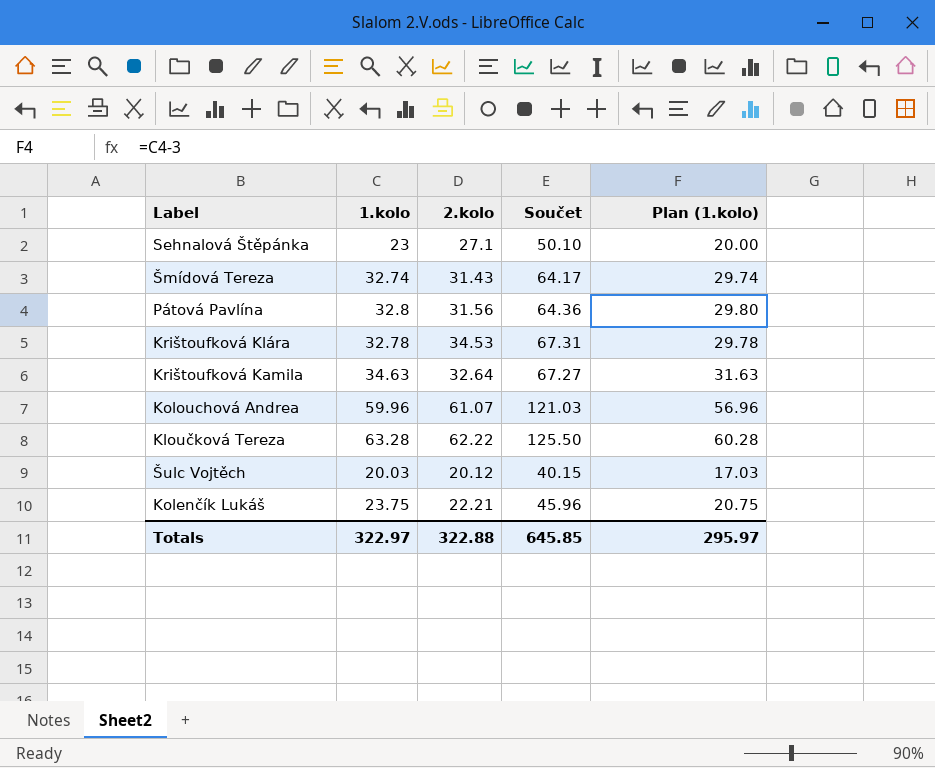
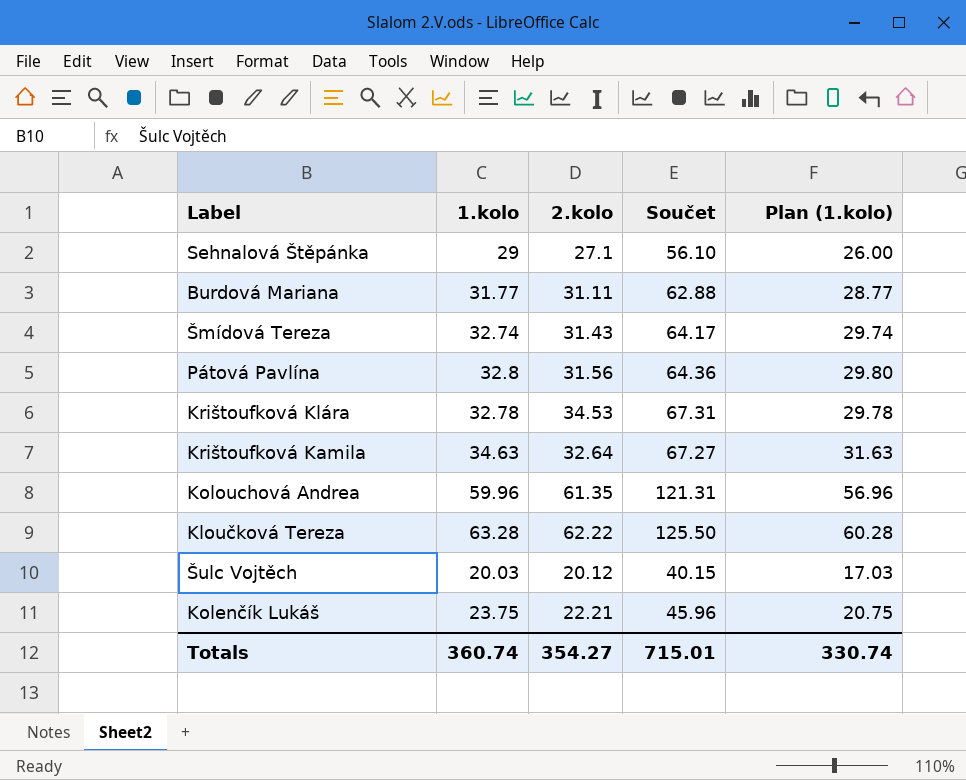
Sehnalová Štěpánka | 1.kolo: 23 -> 29
Sehnalová Štěpánka | Součet: 50.10 -> 56.10
Sehnalová Štěpánka | Plan (1.kolo): 20.00 -> 26.00
row Burdová Mariana: none -> 31.77 | 31.11 | 62.88 | 28.77
Kolouchová Andrea | 2.kolo: 61.07 -> 61.35
Kolouchová Andrea | Součet: 121.03 -> 121.31
Totals | 1.kolo: 322.97 -> 360.74
Totals | 2.kolo: 322.88 -> 354.27
Totals | Součet: 645.85 -> 715.01
Totals | Plan (1.kolo): 295.97 -> 330.74

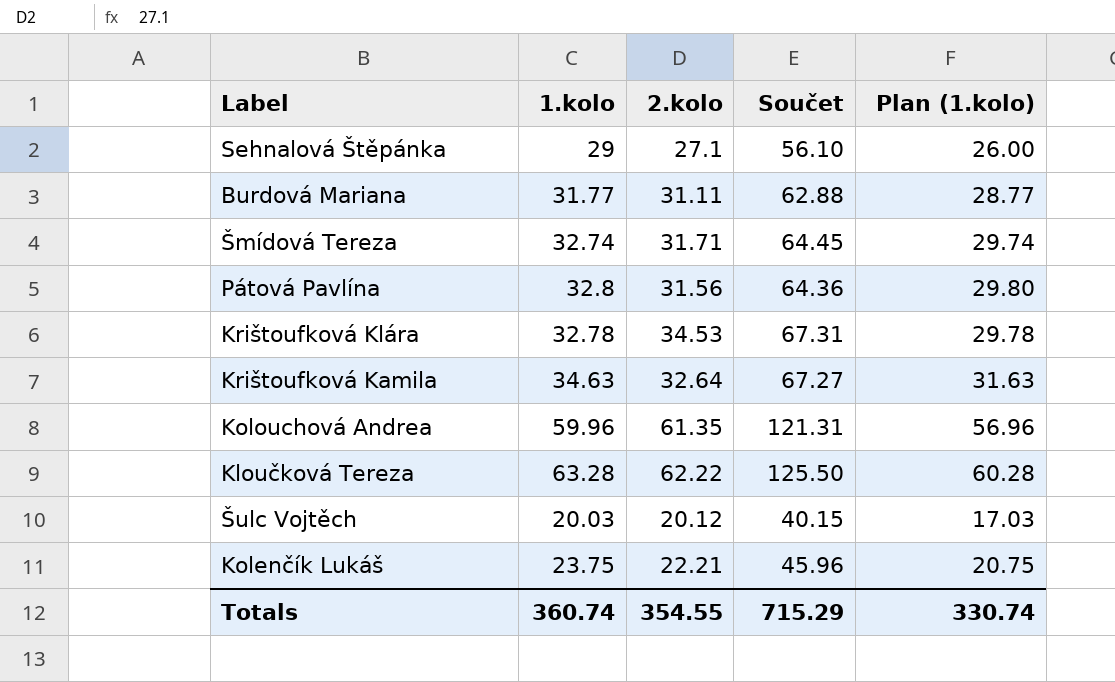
Šmídová Tereza | 2.kolo: 31.43 -> 31.71
Šmídová Tereza | Součet: 64.17 -> 64.45
Totals | 2.kolo: 354.27 -> 354.55
Totals | Součet: 715.01 -> 715.29

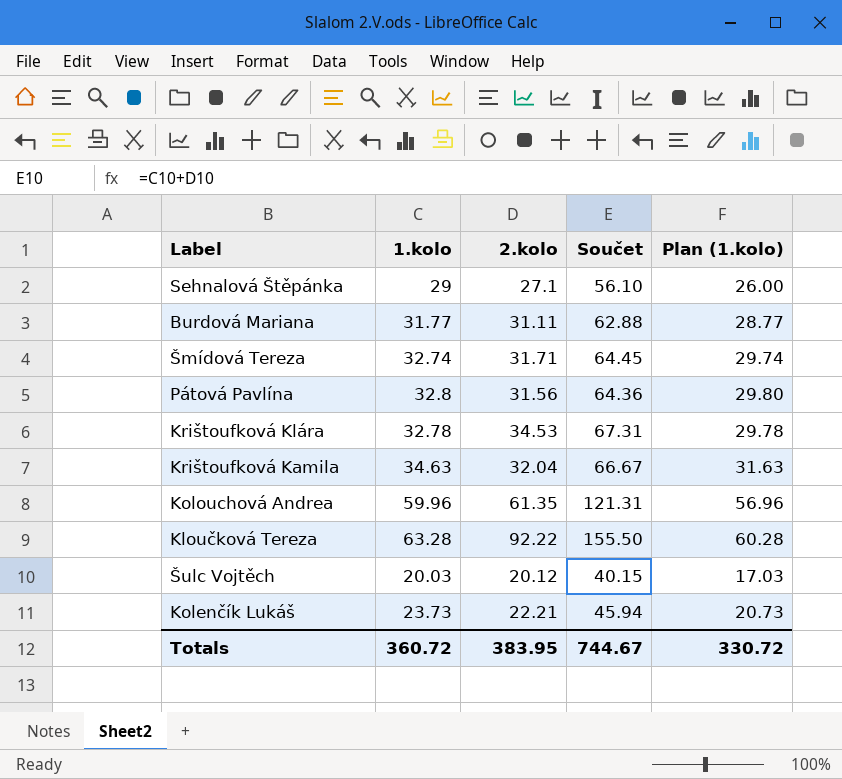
Krištoufková Kamila | 2.kolo: 32.64 -> 32.04
Krištoufková Kamila | Součet: 67.27 -> 66.67
Kloučková Tereza | 2.kolo: 62.22 -> 92.22
Kloučková Tereza | Součet: 125.50 -> 155.50
Kolenčík Lukáš | 1.kolo: 23.75 -> 23.73
Kolenčík Lukáš | Součet: 45.96 -> 45.94
Kolenčík Lukáš | Plan (1.kolo): 20.75 -> 20.73
Totals | 1.kolo: 360.74 -> 360.72
Totals | 2.kolo: 354.55 -> 383.95
Totals | Součet: 715.29 -> 744.67
Totals | Plan (1.kolo): 330.74 -> 330.72

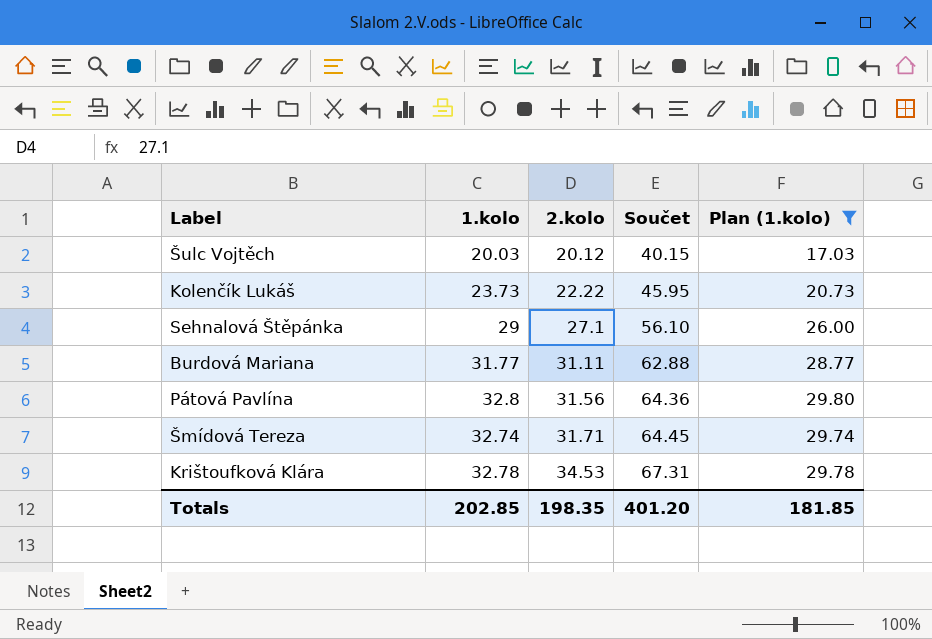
filter: none -> Plan (1.kolo) <= 29.80
row order: none -> 2.kolo ascending
Kolenčík Lukáš | 2.kolo: 22.21 -> 22.22
Kolenčík Lukáš | Součet: 45.94 -> 45.95
Totals | 1.kolo: 360.72 -> 202.85
Totals | 2.kolo: 383.95 -> 198.35
Totals | Součet: 744.67 -> 401.20
Totals | Plan (1.kolo): 330.72 -> 181.85

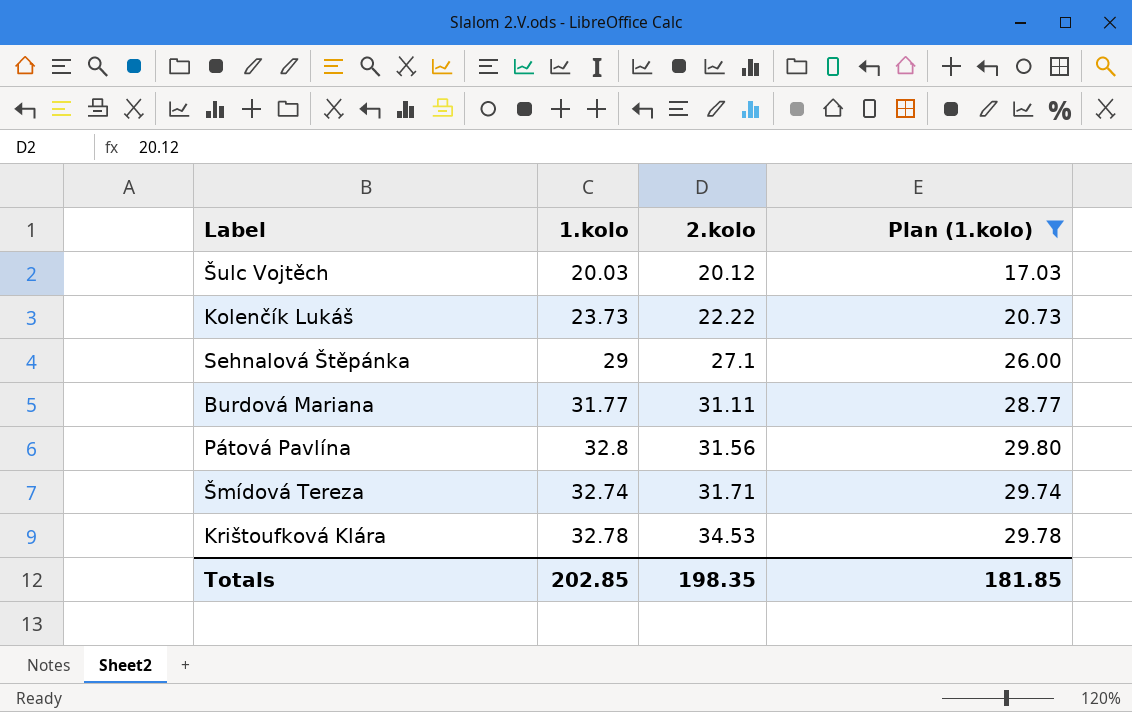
column Součet | formula: [1.kolo] + [2.kolo] -> none

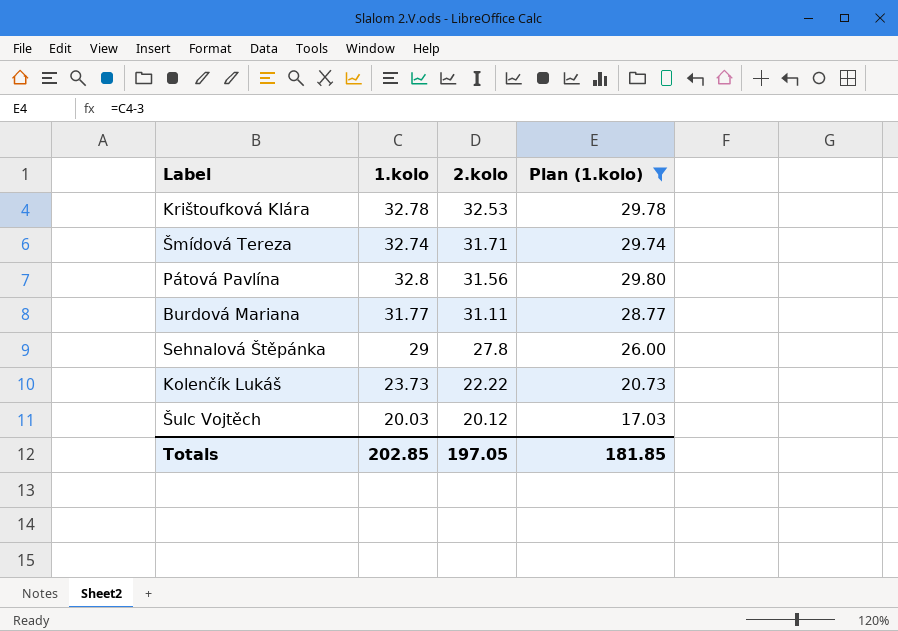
row order: 2.kolo ascending -> 2.kolo descending
Krištoufková Klára | 2.kolo: 34.53 -> 32.53
Sehnalová Štěpánka | 2.kolo: 27.1 -> 27.8
Totals | 2.kolo: 198.35 -> 197.05

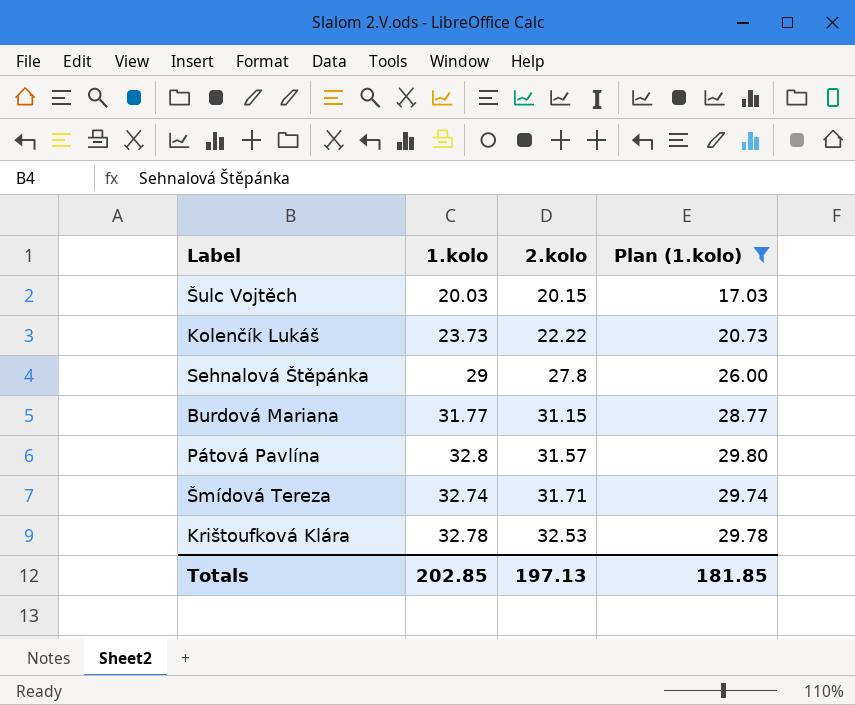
row order: 2.kolo descending -> 2.kolo ascending
Šulc Vojtěch | 2.kolo: 20.12 -> 20.15
Burdová Mariana | 2.kolo: 31.11 -> 31.15
Pátová Pavlína | 2.kolo: 31.56 -> 31.57
Totals | 2.kolo: 197.05 -> 197.13

